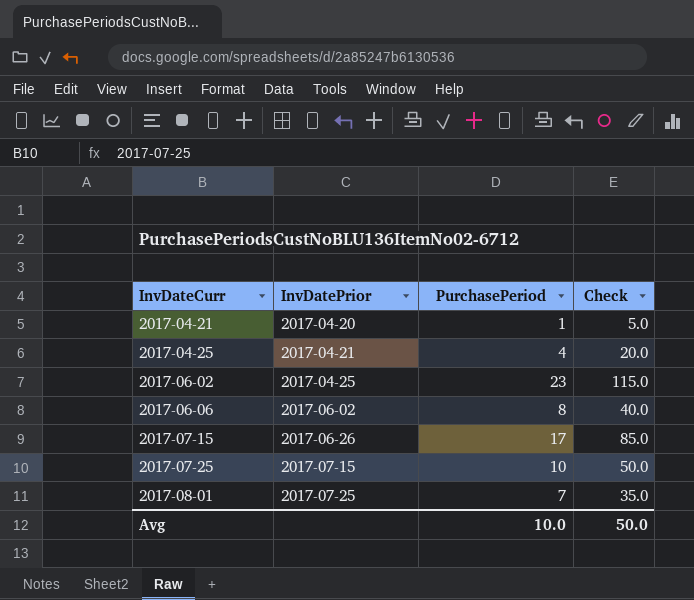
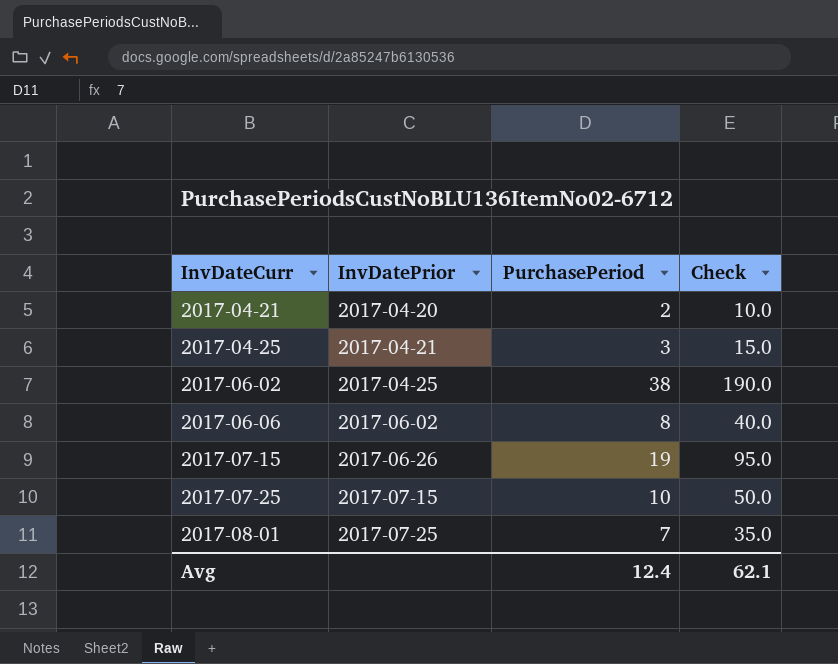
2017-04-21 | PurchasePeriod: 1 -> 2
2017-04-21 | Check: 5.0 -> 10.0
2017-04-25 | PurchasePeriod: 4 -> 3
2017-04-25 | Check: 20.0 -> 15.0
2017-06-02 | PurchasePeriod: 23 -> 38
2017-06-02 | Check: 115.0 -> 190.0
2017-07-15 | PurchasePeriod: 17 -> 19
2017-07-15 | Check: 85.0 -> 95.0
Avg | PurchasePeriod: 10.0 -> 12.4
Avg | Check: 50.0 -> 62.1

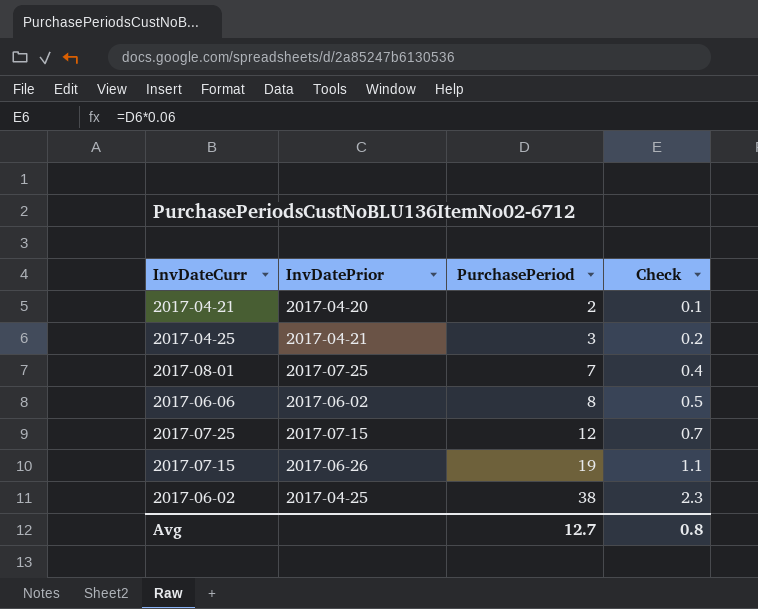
row order: InvDateCurr ascending -> PurchasePeriod ascending
column Check | formula: [PurchasePeriod] * 5 -> [PurchasePeriod] * 0.06
2017-07-25 | PurchasePeriod: 10 -> 12
Avg | PurchasePeriod: 12.4 -> 12.7
Avg | Check: 62.1 -> 0.8

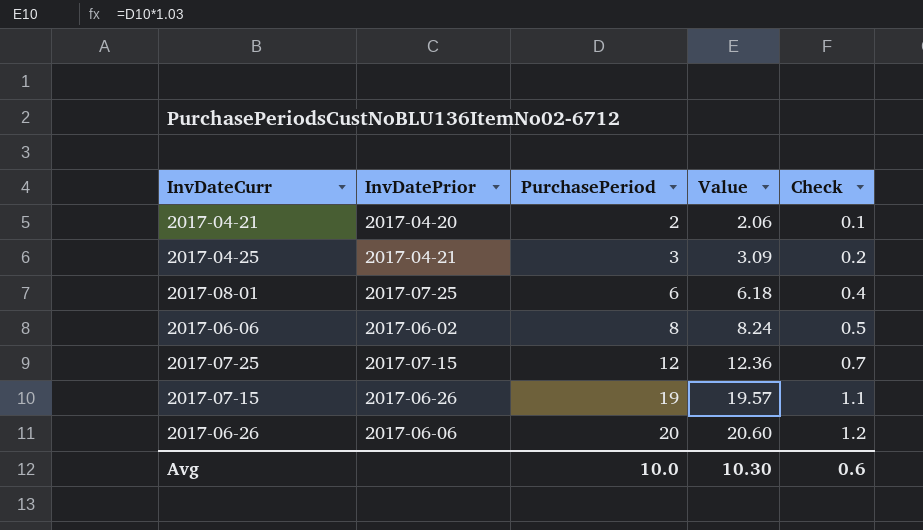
column Value | formula: none -> [PurchasePeriod] * 1.03
row 2017-06-02: 2017-04-25 | 38 | 2.3 -> none
2017-08-01 | PurchasePeriod: 7 -> 6
row 2017-06-26: none -> 2017-06-06 | 20 | 20.60 | 1.2
Avg | PurchasePeriod: 12.7 -> 10.0
Avg | Check: 0.8 -> 0.6

